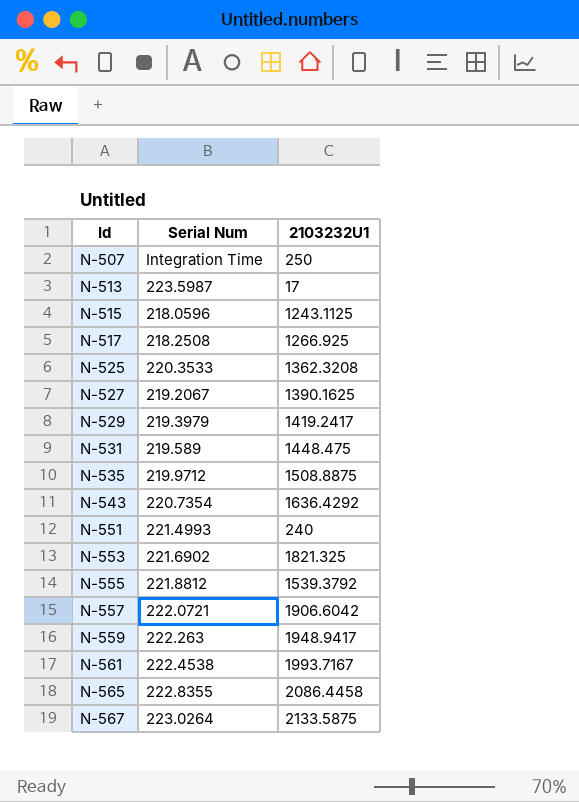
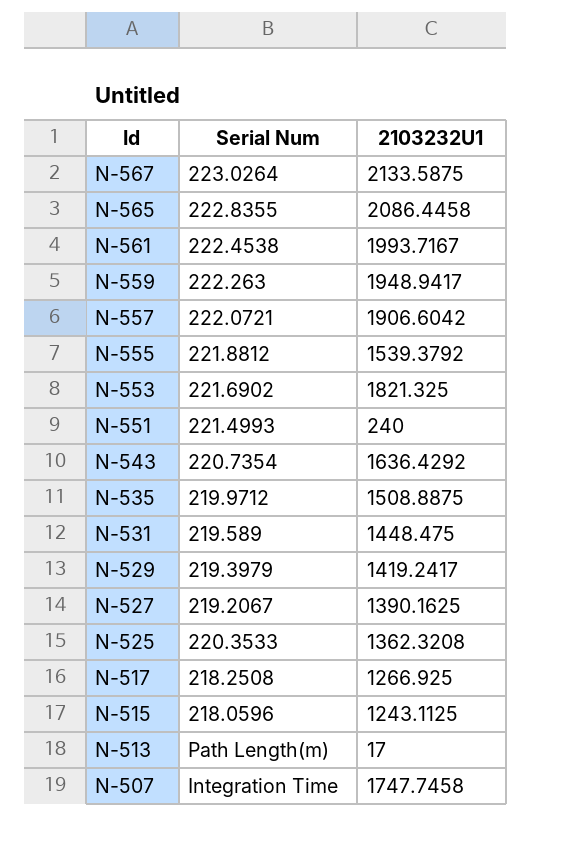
row order: Id ascending -> Id descending
N-513 | Serial Num: 223.5987 -> Path Length(m)
N-507 | 2103232U1: 250 -> 1747.7458

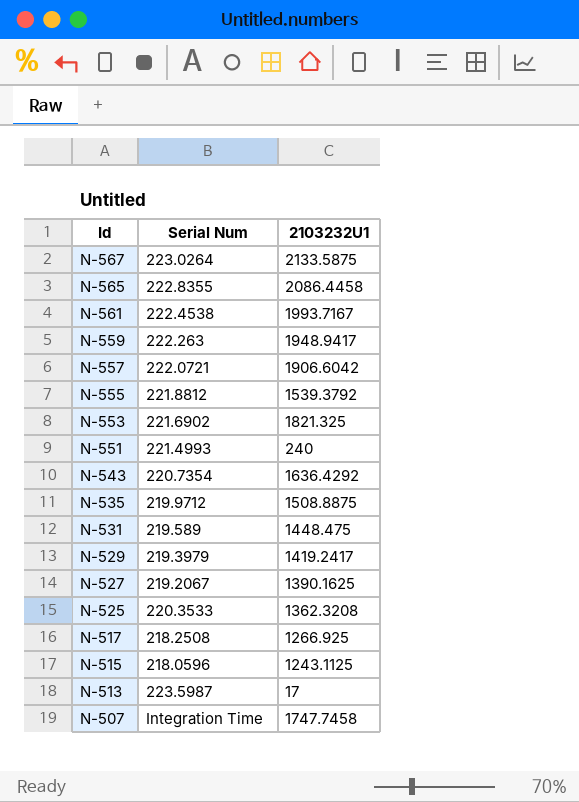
N-513 | Serial Num: Path Length(m) -> 223.5987

